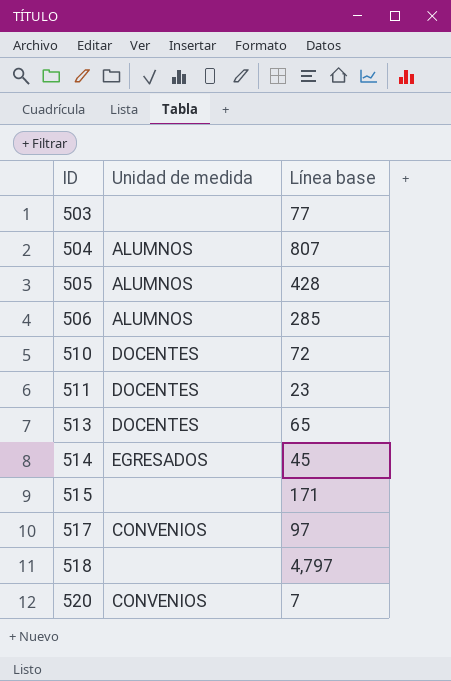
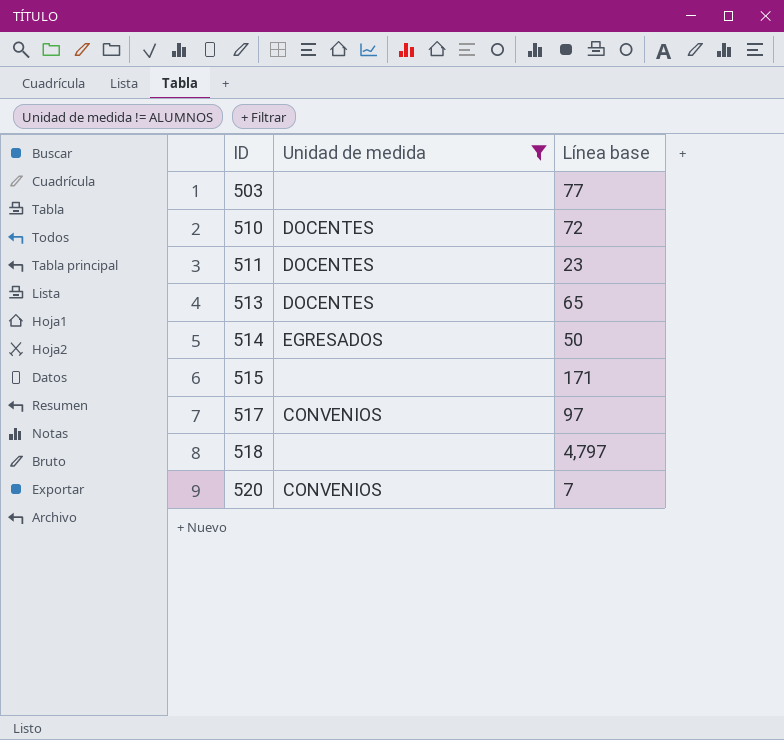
filter: none -> Unidad de medida != ALUMNOS
514 | Línea base: 45 -> 50

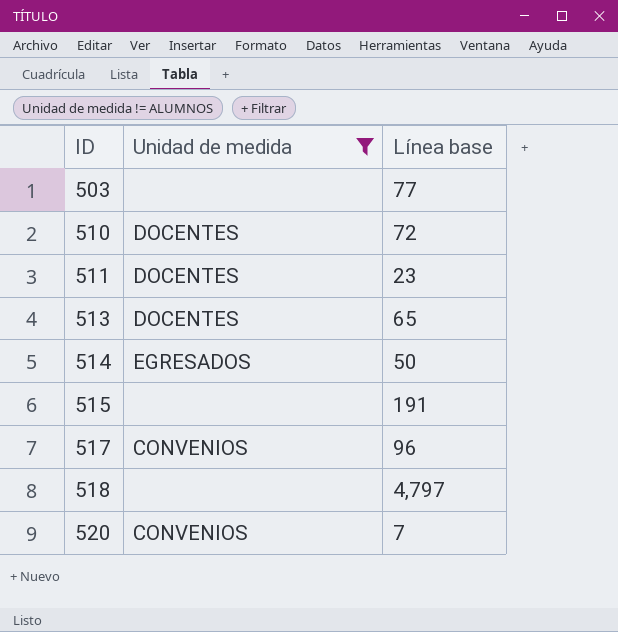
515 | Línea base: 171 -> 191
517 | Línea base: 97 -> 96

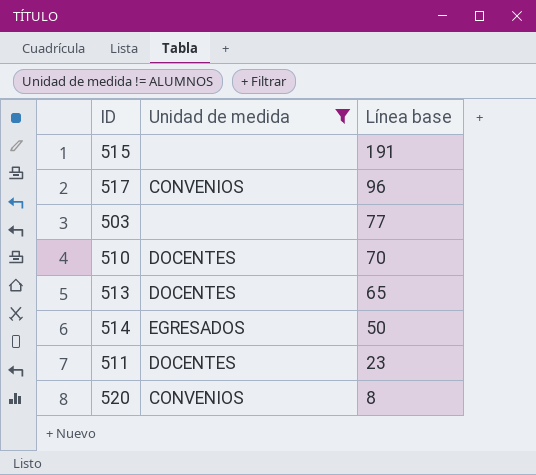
row order: ID ascending -> Línea base descending
row 518: none | 4,797 -> none
510 | Línea base: 72 -> 70
520 | Línea base: 7 -> 8

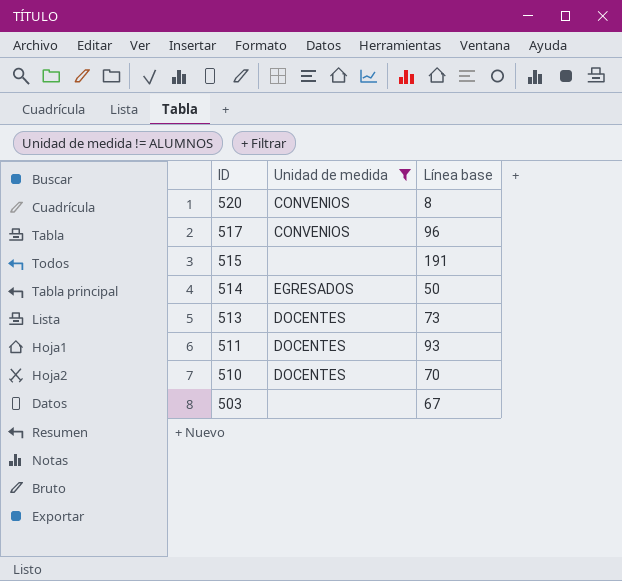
row order: Línea base descending -> ID descending
513 | Línea base: 65 -> 73
511 | Línea base: 23 -> 93
503 | Línea base: 77 -> 67

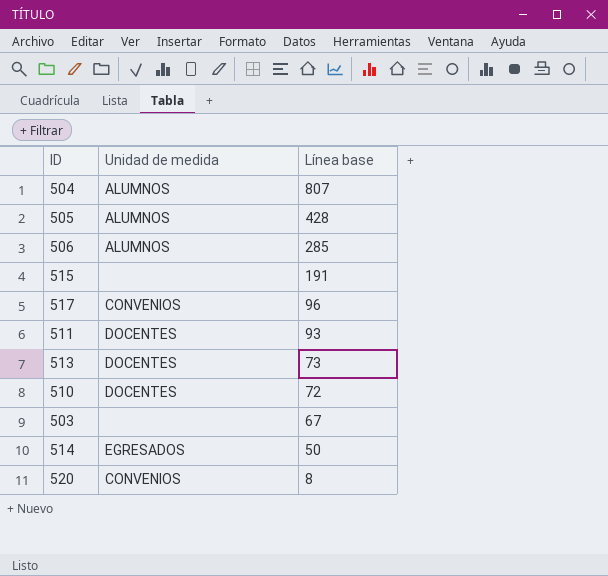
filter: Unidad de medida != ALUMNOS -> none
row order: ID descending -> Línea base descending
510 | Línea base: 70 -> 72

